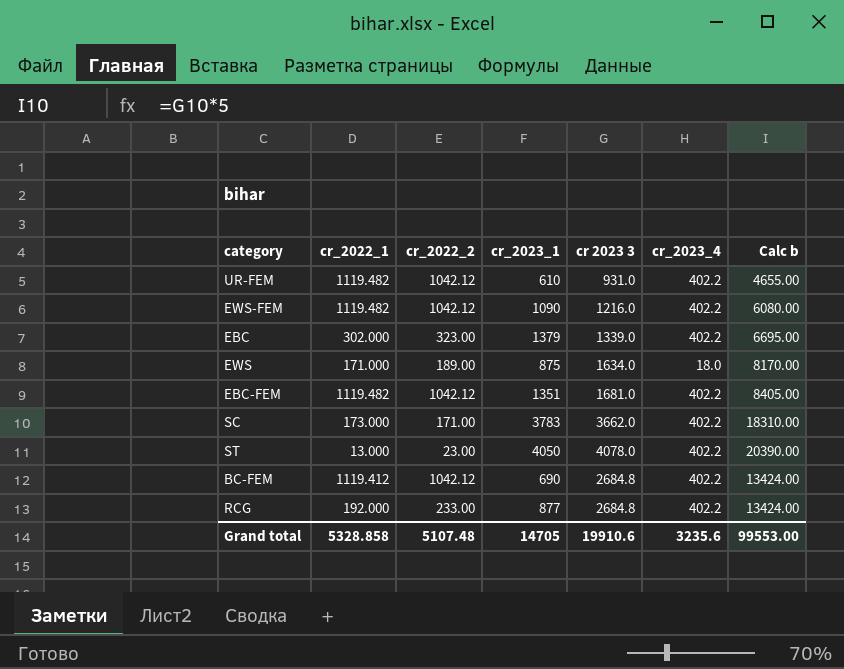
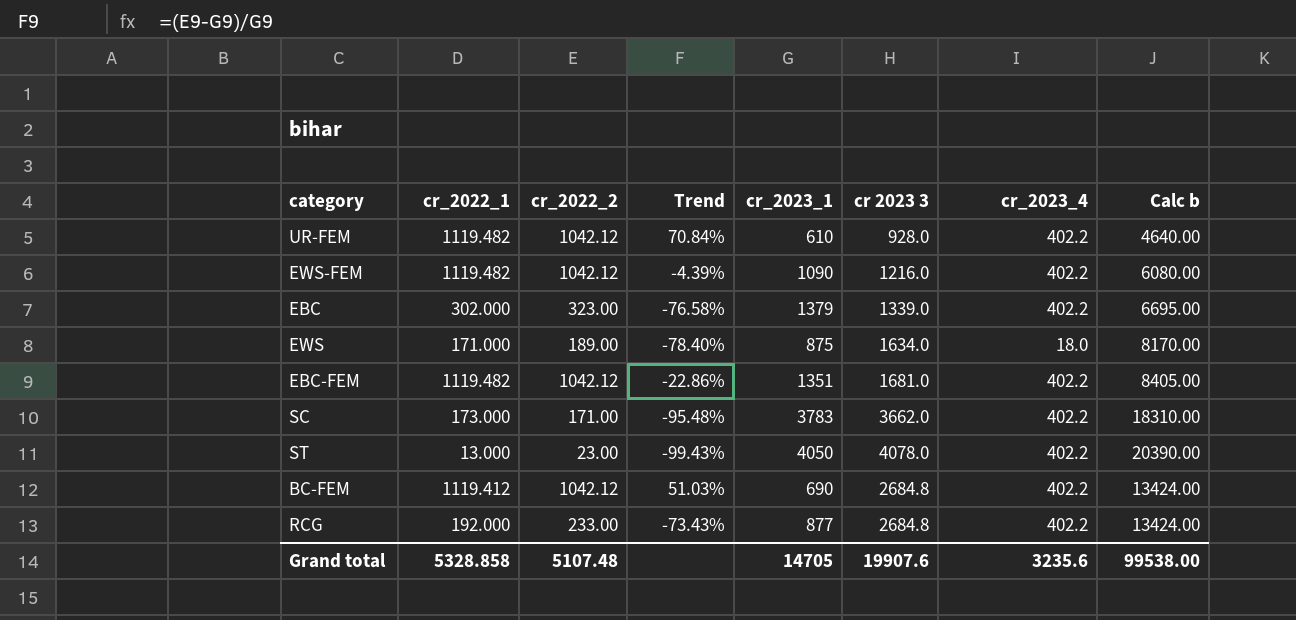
column Trend | formula: none -> ([cr_2022_2] - [cr_2023_1]) / [cr_2023_1]
UR-FEM | cr 2023 3: 931.0 -> 928.0
UR-FEM | Calc b: 4655.00 -> 4640.00
Grand total | cr 2023 3: 19910.6 -> 19907.6
Grand total | Calc b: 99553.00 -> 99538.00

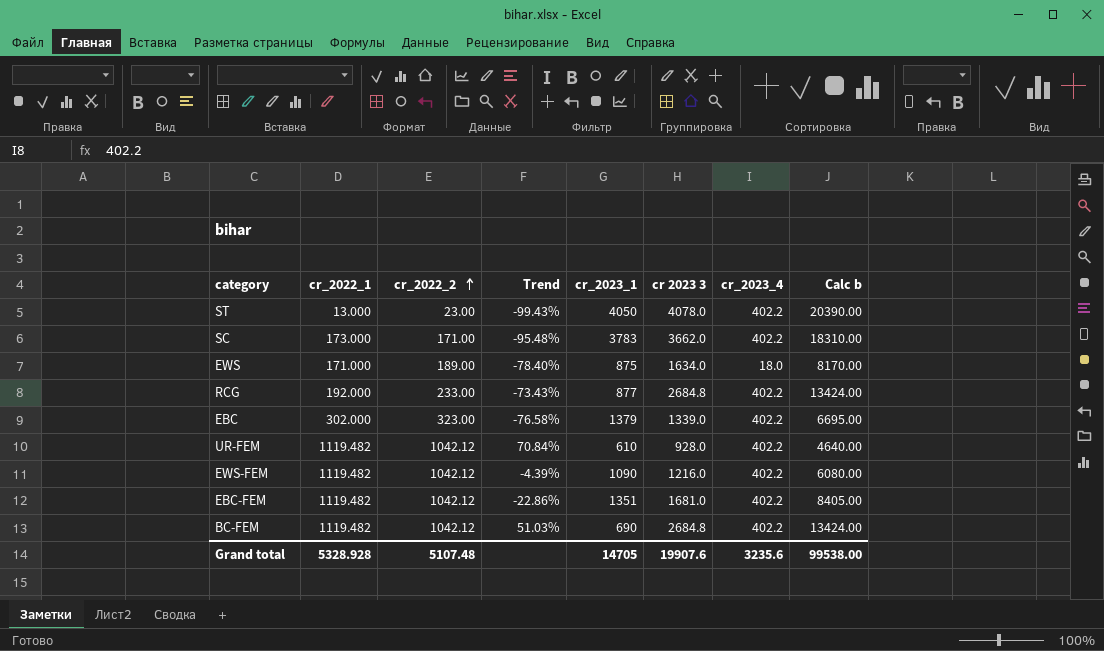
row order: none -> cr_2022_2 ascending
BC-FEM | cr_2022_1: 1119.412 -> 1119.482
Grand total | cr_2022_1: 5328.858 -> 5328.928

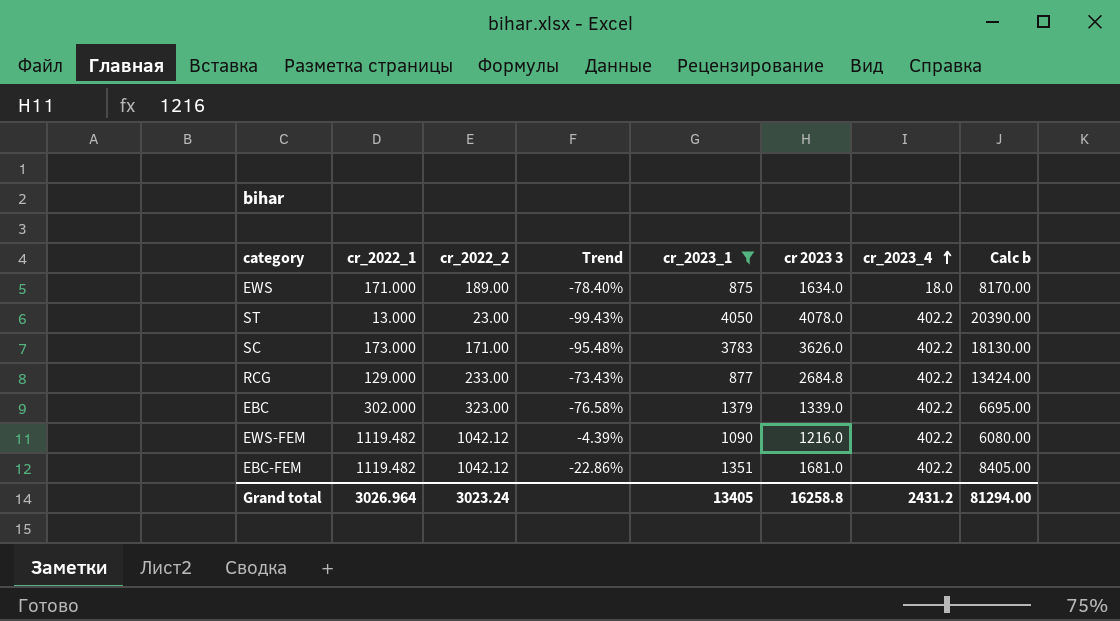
filter: none -> cr_2023_1 >= 875
row order: cr_2022_2 ascending -> cr_2023_4 ascending
SC | cr 2023 3: 3662.0 -> 3626.0
SC | Calc b: 18310.00 -> 18130.00
RCG | cr_2022_1: 192.000 -> 129.000
Grand total | cr_2022_1: 5328.928 -> 3026.964
Grand total | cr_2022_2: 5107.48 -> 3023.24
Grand total | cr_2023_1: 14705 -> 13405
Grand total | cr 2023 3: 19907.6 -> 16258.8
Grand total | cr_2023_4: 3235.6 -> 2431.2
Grand total | Calc b: 99538.00 -> 81294.00

